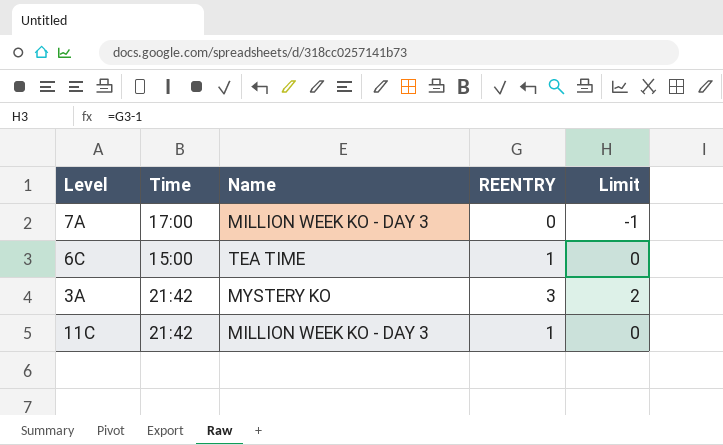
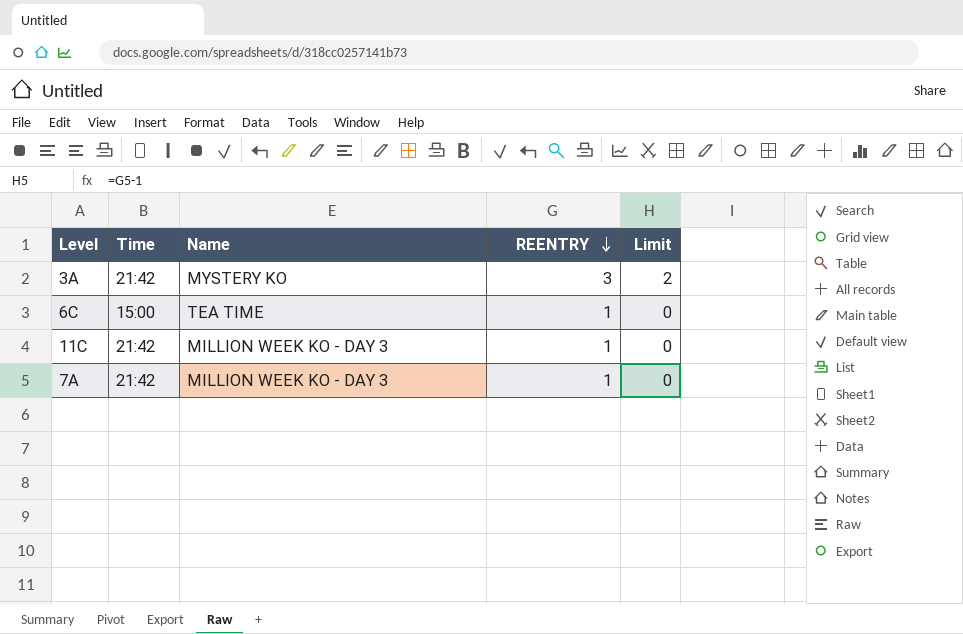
row order: none -> REENTRY descending
7A | Time: 17:00 -> 21:42
7A | REENTRY: 0 -> 1
7A | Limit: -1 -> 0

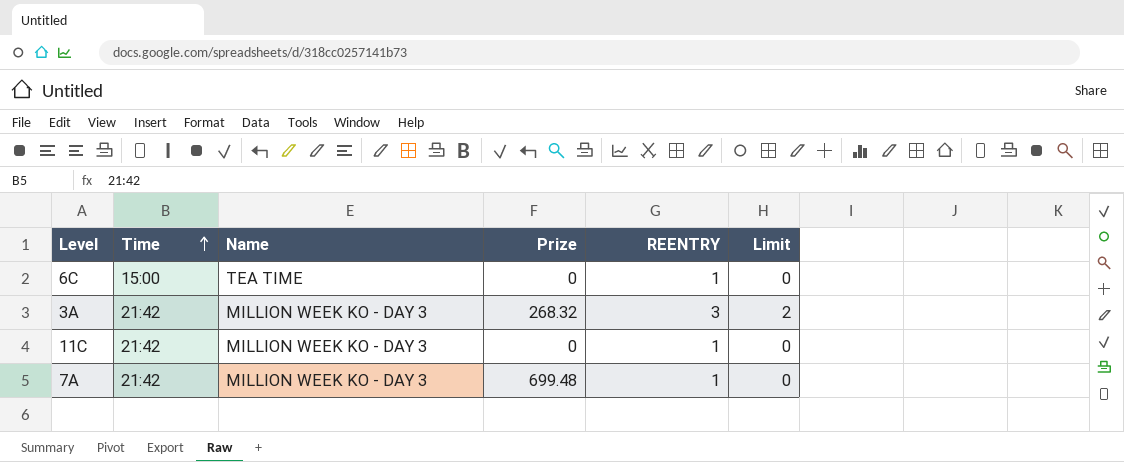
row order: REENTRY descending -> Time ascending
column Prize | position: none -> 4
3A | Name: MYSTERY KO -> MILLION WEEK KO - DAY 3

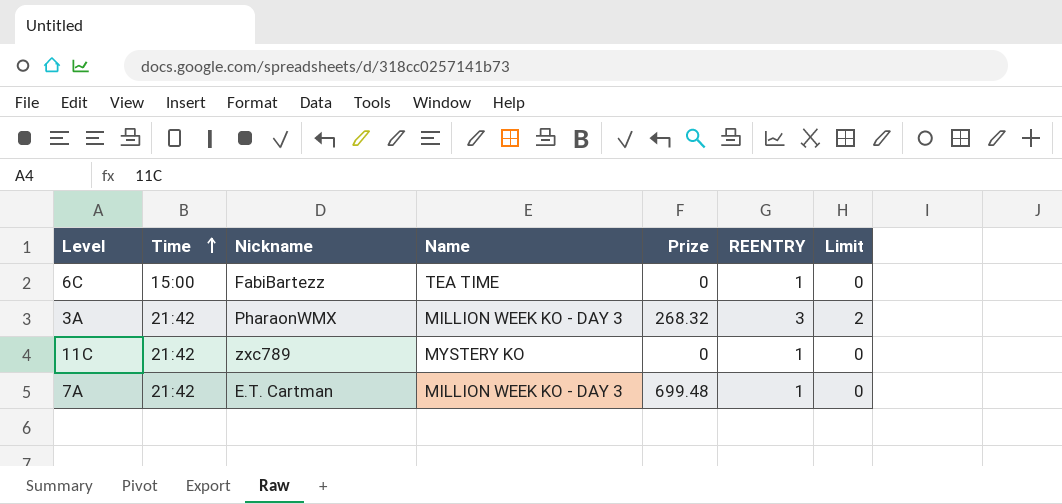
column Nickname | position: none -> 3
11C | Name: MILLION WEEK KO - DAY 3 -> MYSTERY KO

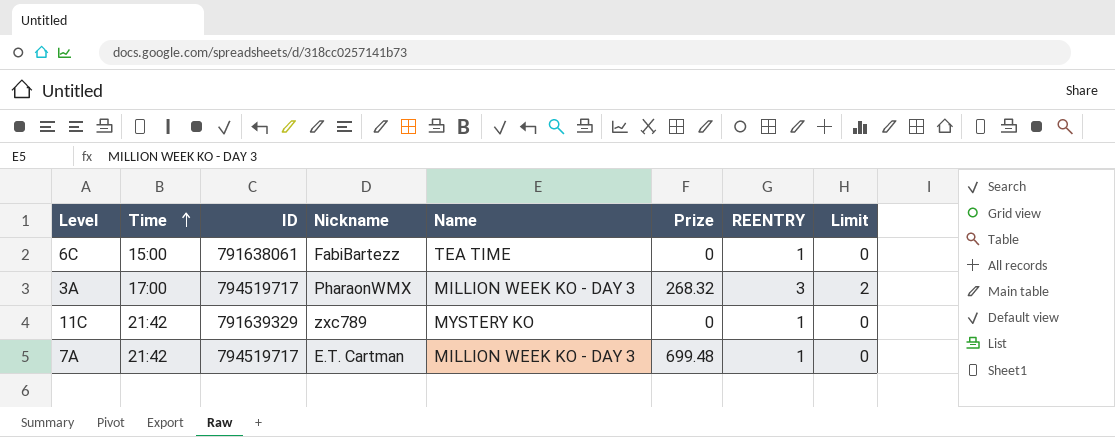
column ID | position: none -> 3
3A | Time: 21:42 -> 17:00

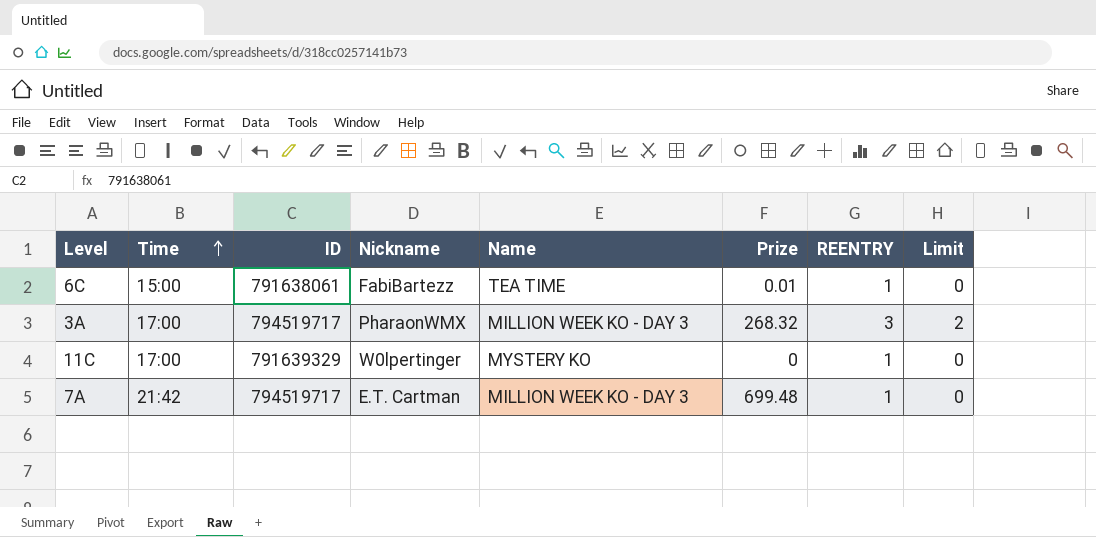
6C | Prize: 0 -> 0.01
11C | Time: 21:42 -> 17:00
11C | Nickname: zxc789 -> W0lpertinger

